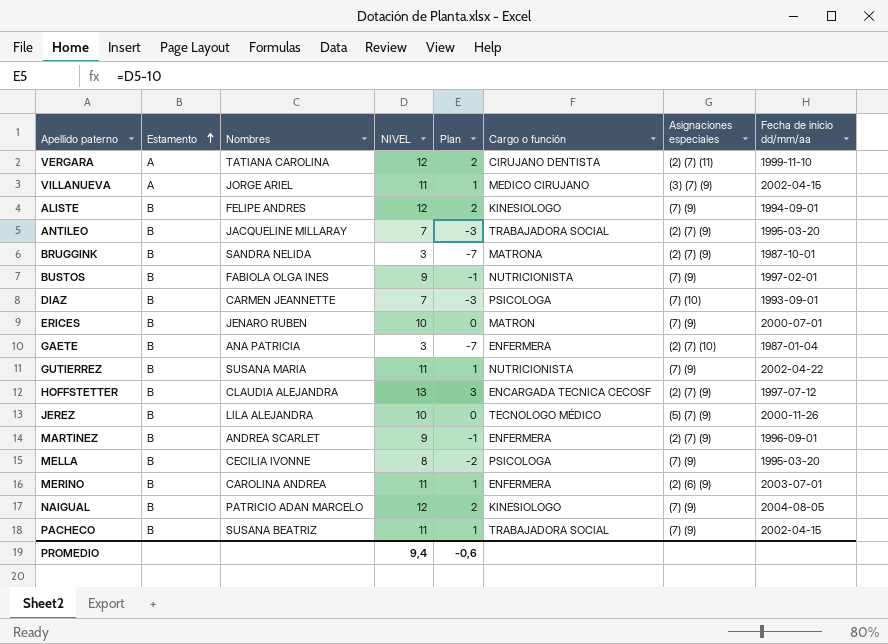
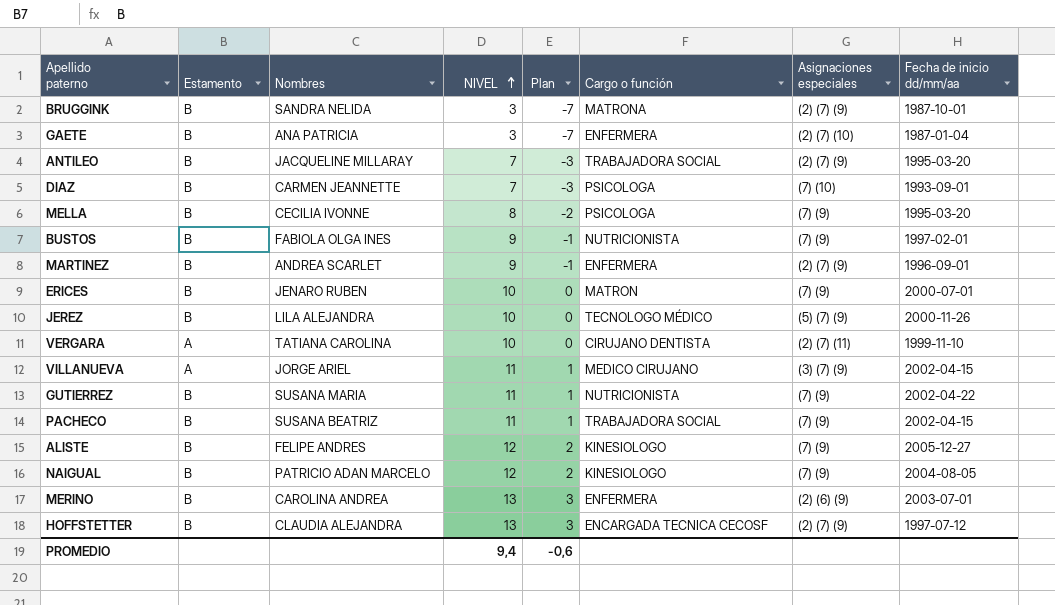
row order: Estamento ascending -> NIVEL ascending
VERGARA | NIVEL: 12 -> 10
VERGARA | Plan: 2 -> 0
ALISTE | Fecha de inicio dd/mm/aa: 1994-09-01 -> 2005-12-27
MERINO | NIVEL: 11 -> 13
MERINO | Plan: 1 -> 3

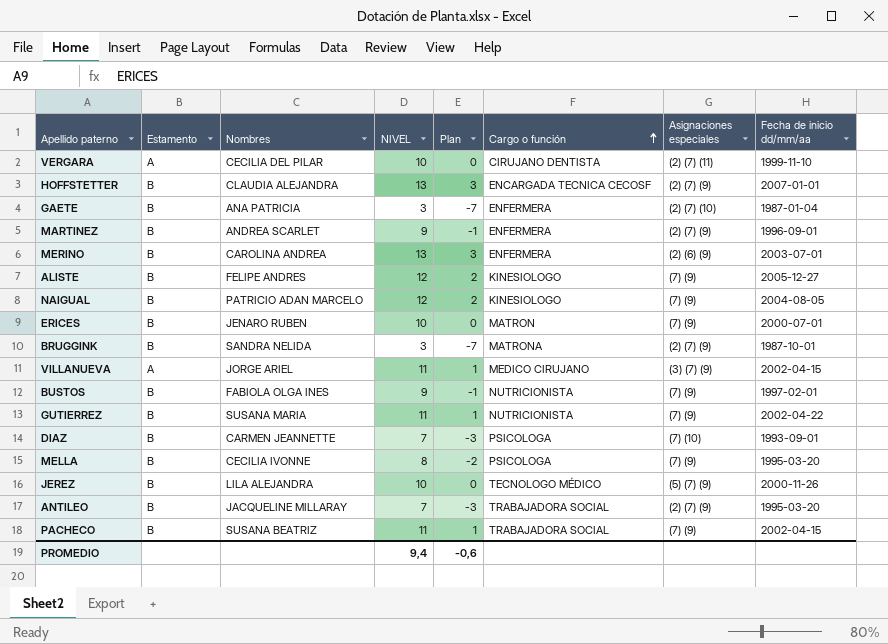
row order: NIVEL ascending -> Cargo o función ascending
VERGARA | Nombres: TATIANA CAROLINA -> CECILIA DEL PILAR
HOFFSTETTER | Fecha de inicio dd/mm/aa: 1997-07-12 -> 2007-01-01

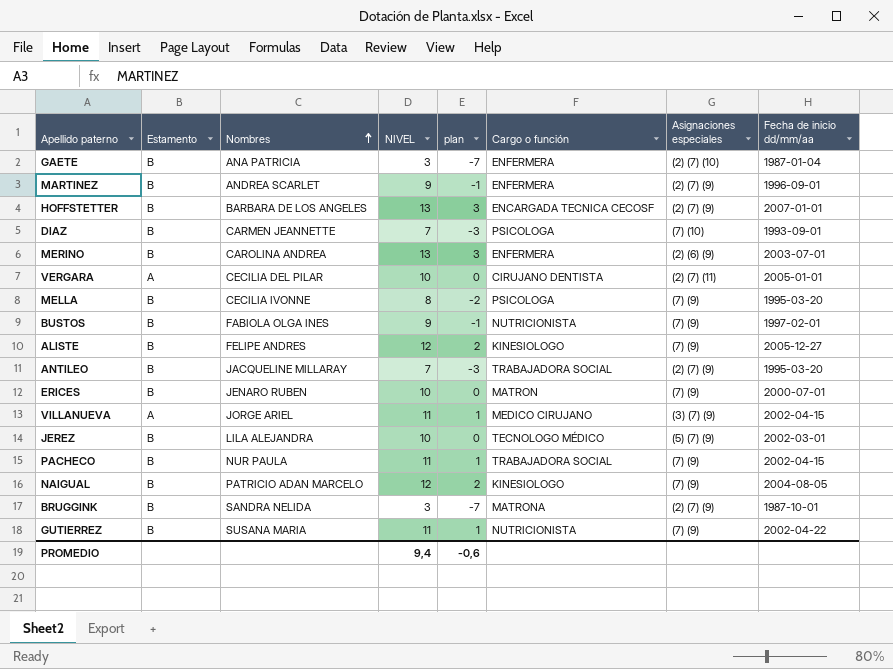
row order: Cargo o función ascending -> Nombres ascending
column name: Plan -> plan
HOFFSTETTER | Nombres: CLAUDIA ALEJANDRA -> BARBARA DE LOS ANGELES
VERGARA | Fecha de inicio dd/mm/aa: 1999-11-10 -> 2005-01-01
JEREZ | Fecha de inicio dd/mm/aa: 2000-11-26 -> 2002-03-01
PACHECO | Nombres: SUSANA BEATRIZ -> NUR PAULA

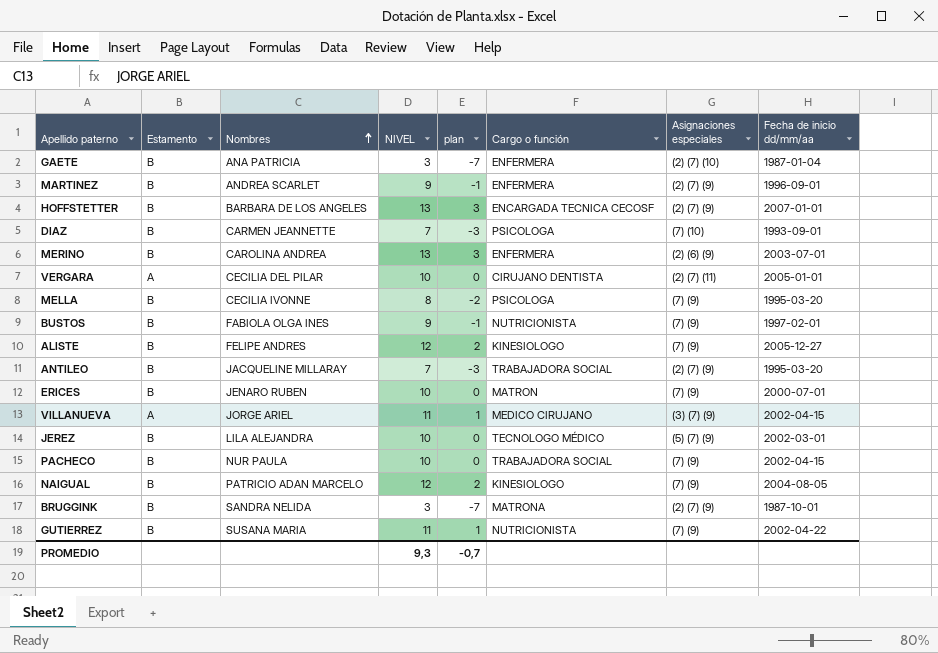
PACHECO | NIVEL: 11 -> 10
PACHECO | plan: 1 -> 0
PROMEDIO | NIVEL: 9,4 -> 9,3
PROMEDIO | plan: -0,6 -> -0,7

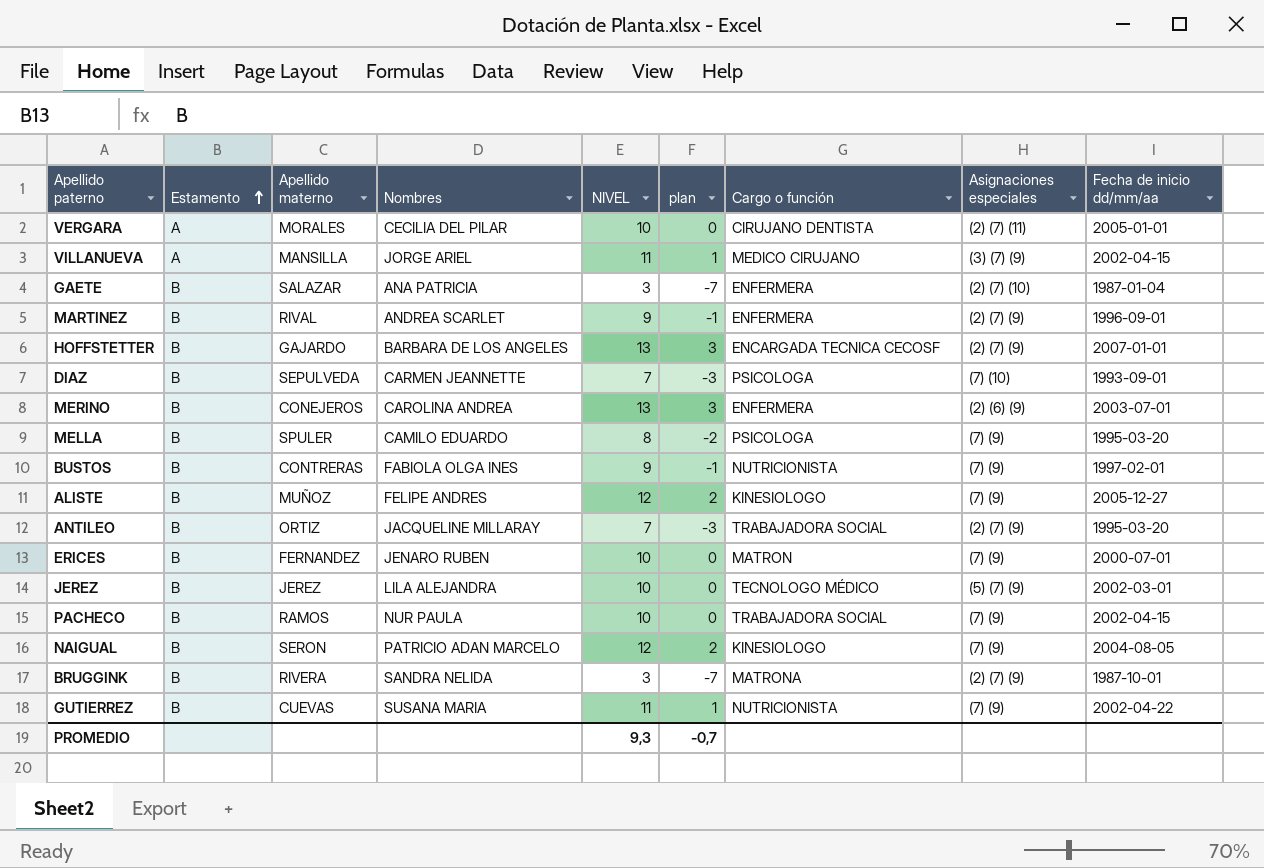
row order: Nombres ascending -> Estamento ascending
column Apellido materno | position: none -> 3
MELLA | Nombres: CECILIA IVONNE -> CAMILO EDUARDO

